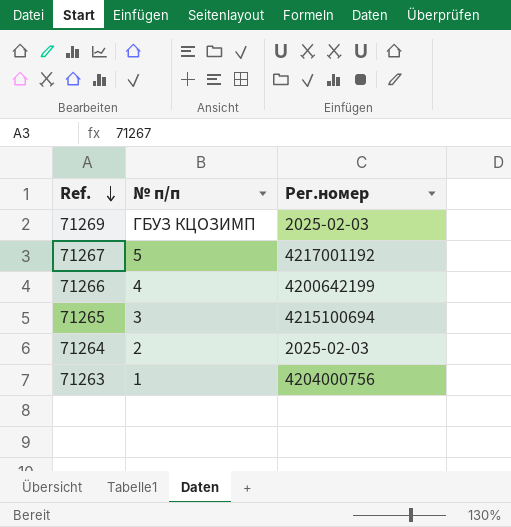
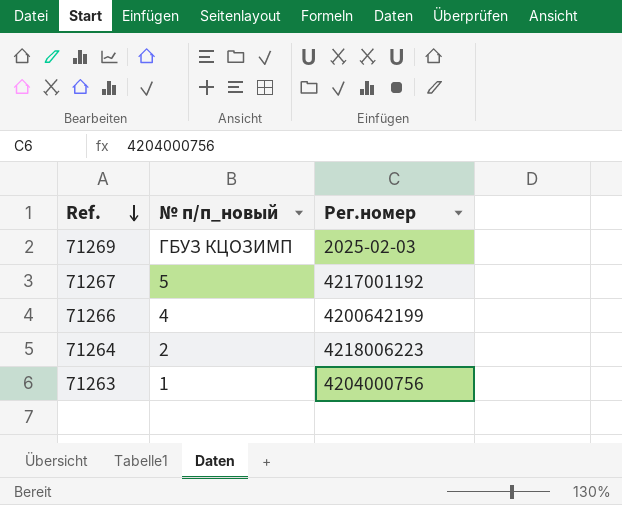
column name: № п/п -> № п/п_новый
row 71265: 3 | 4215100694 -> none
71264 | Рег.номер: 2025-02-03 -> 4218006223

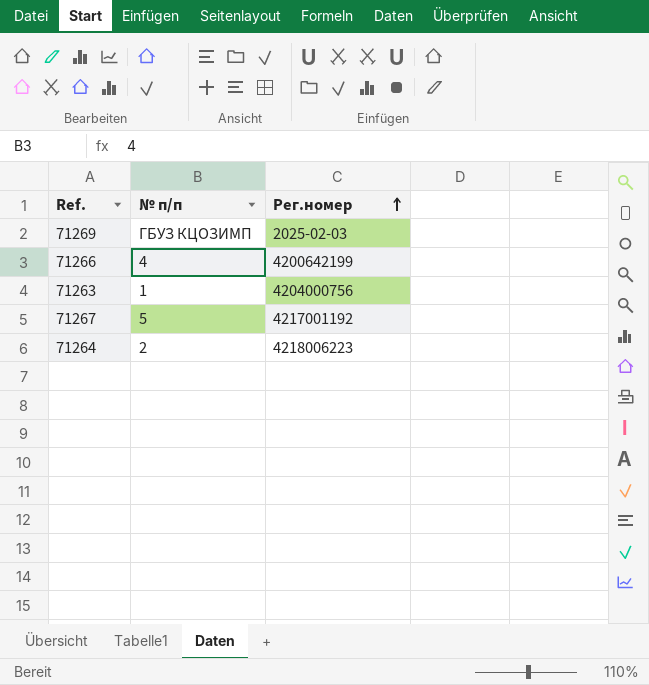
row order: Ref. descending -> Рег.номер ascending
column name: № п/п_новый -> № п/п

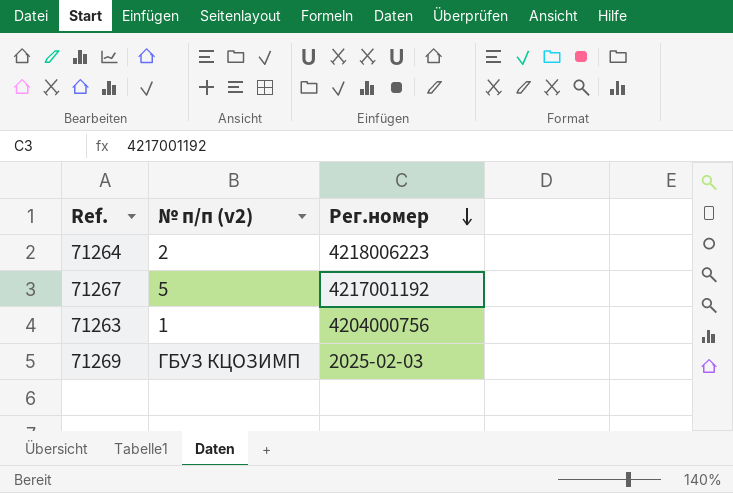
row order: Рег.номер ascending -> Рег.номер descending
column name: № п/п -> № п/п (v2)
row 71266: 4 | 4200642199 -> none

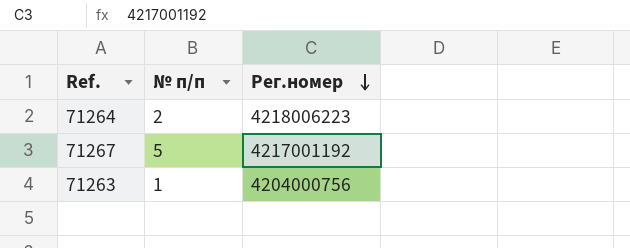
column name: № п/п (v2) -> № п/п
row 71269: ГБУЗ КЦОЗИМП | 2025-02-03 -> none

